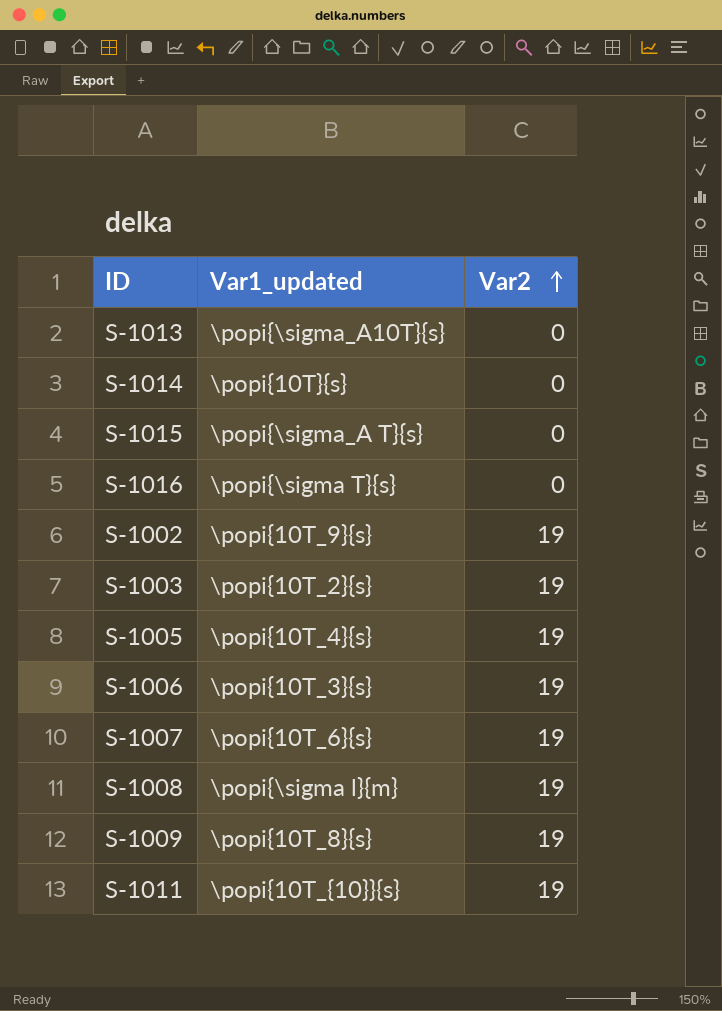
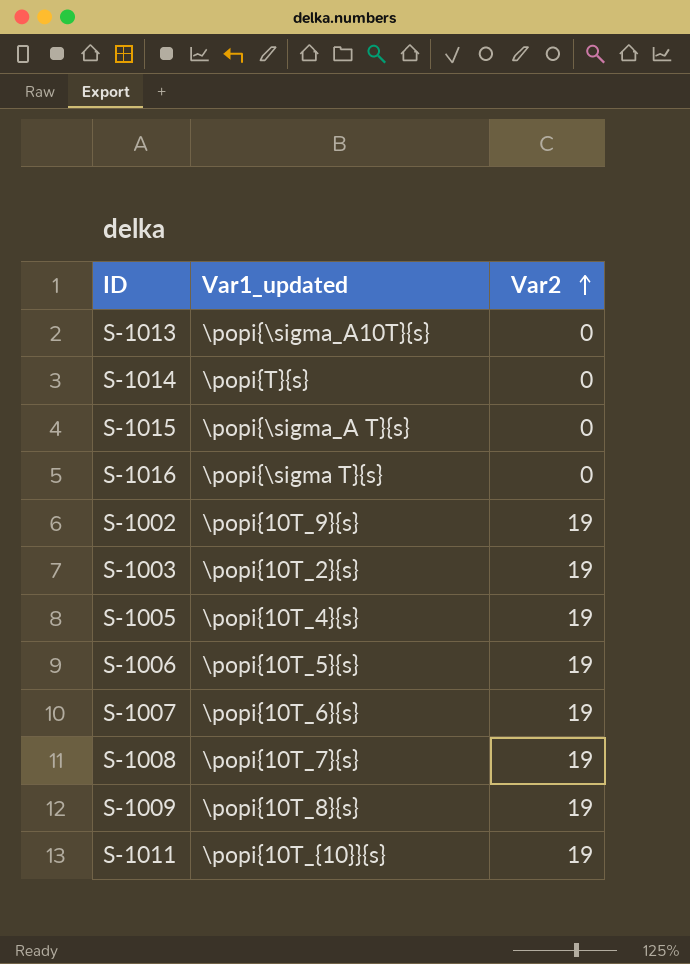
S-1014 | Var1_updated: \popi{10T}{s} -> \popi{T}{s}
S-1006 | Var1_updated: \popi{10T_3}{s} -> \popi{10T_5}{s}
S-1008 | Var1_updated: \popi{\sigma l}{m} -> \popi{10T_7}{s}

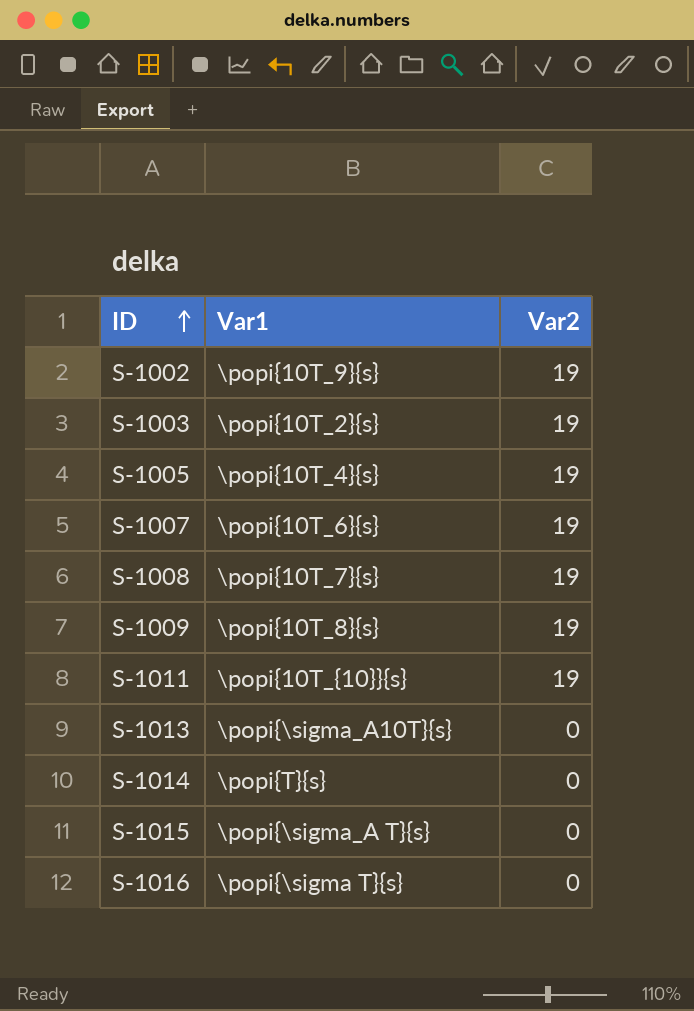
row order: Var2 ascending -> ID ascending
column name: Var1_updated -> Var1
row S-1006: \popi{10T_5}{s} | 19 -> none

